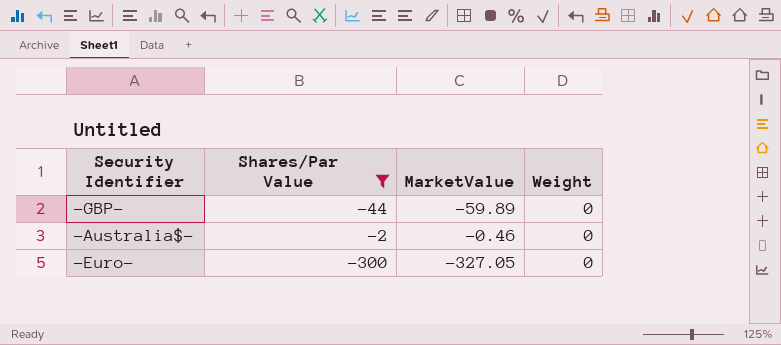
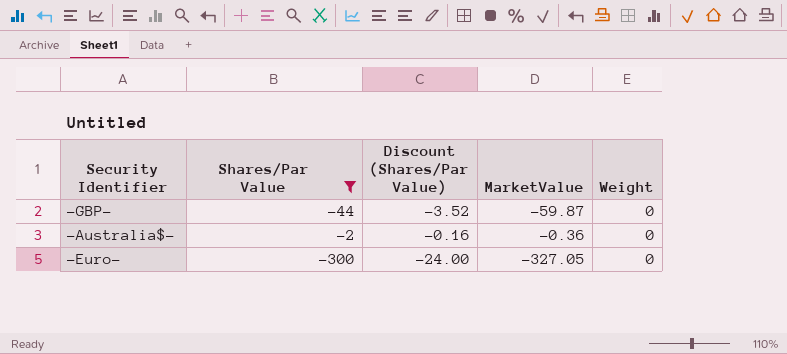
column Discount (Shares/Par Value) | formula: none -> [Shares/Par Value] * 0.08
-GBP- | MarketValue: -59.89 -> -59.87
-Australia$- | MarketValue: -0.46 -> -0.36

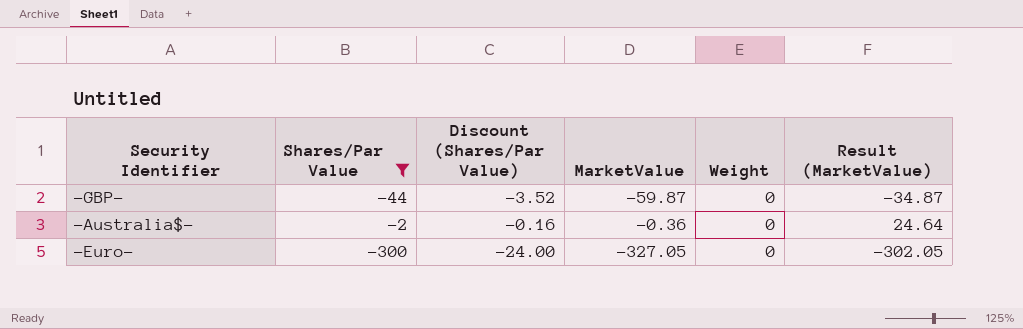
column Result (MarketValue) | formula: none -> [MarketValue] + 25

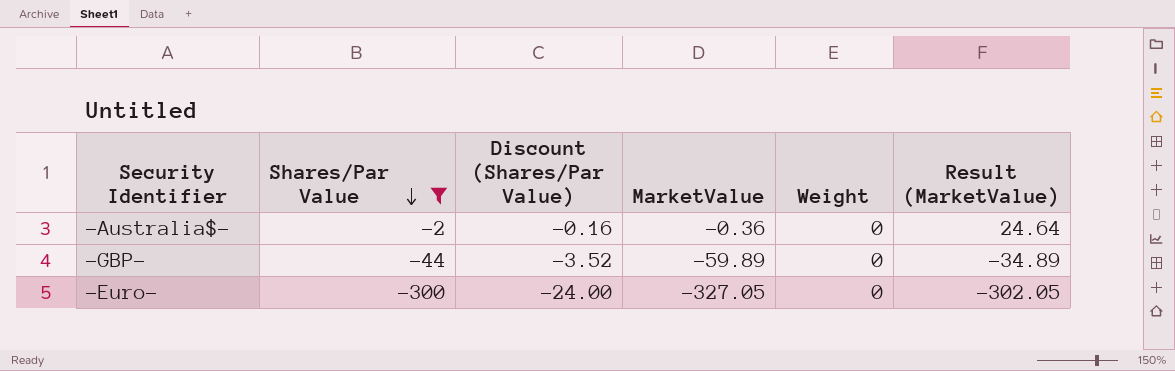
row order: none -> Shares/Par Value descending
-GBP- | MarketValue: -59.87 -> -59.89
-GBP- | Result (MarketValue): -34.87 -> -34.89

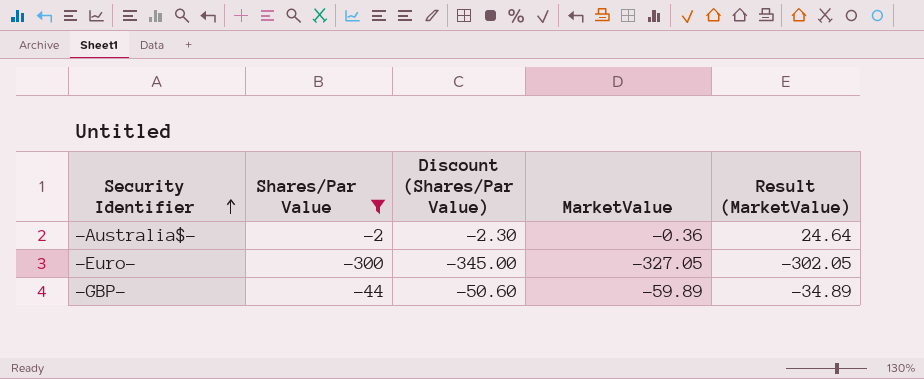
row order: Shares/Par Value descending -> Security Identifier ascending
column Weight | position: 5 -> none
column Discount (Shares/Par Value) | formula: [Shares/Par Value] * 0.08 -> [Shares/Par Value] * 1.15

